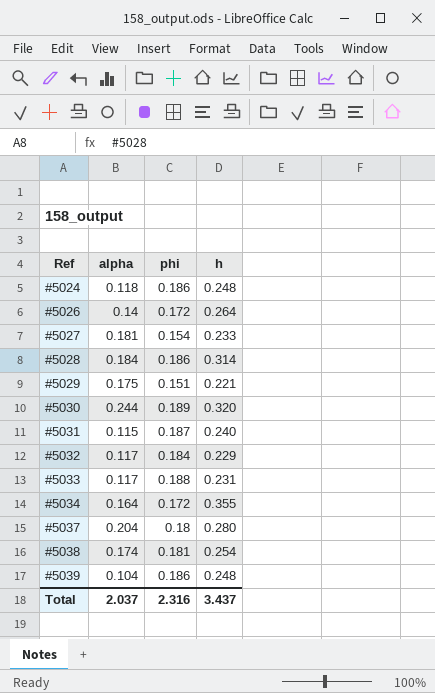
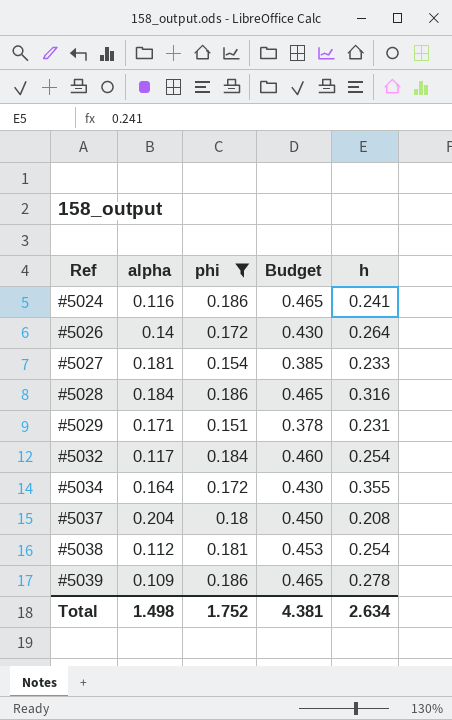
filter: none -> phi <= 0.186
column Budget | formula: none -> [phi] * 2.5
#5024 | alpha: 0.118 -> 0.116
#5024 | h: 0.248 -> 0.241
#5028 | h: 0.314 -> 0.316
#5029 | alpha: 0.175 -> 0.171
#5029 | h: 0.221 -> 0.231
#5032 | h: 0.229 -> 0.254
#5037 | h: 0.280 -> 0.208
#5038 | alpha: 0.174 -> 0.112
#5039 | alpha: 0.104 -> 0.109
#5039 | h: 0.248 -> 0.278
Total | alpha: 2.037 -> 1.498
Total | phi: 2.316 -> 1.752
Total | h: 3.437 -> 2.634

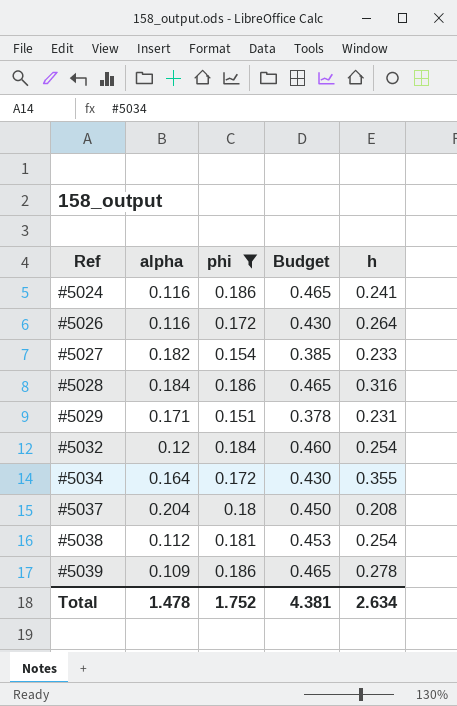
#5026 | alpha: 0.14 -> 0.116
#5027 | alpha: 0.181 -> 0.182
#5032 | alpha: 0.117 -> 0.12
Total | alpha: 1.498 -> 1.478

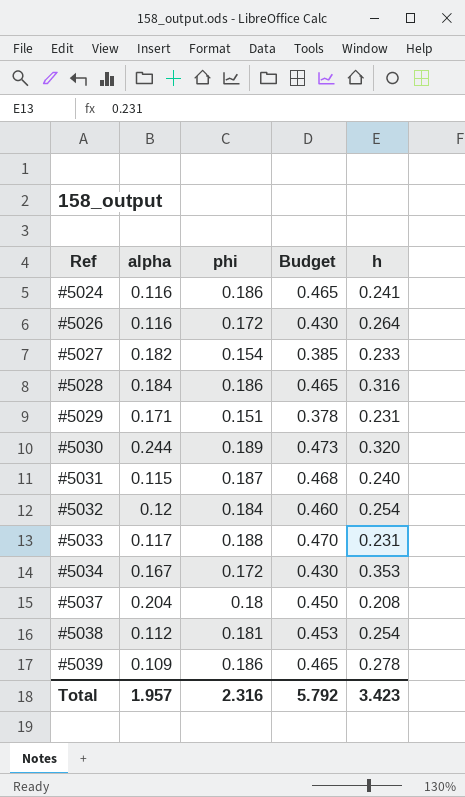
filter: phi <= 0.186 -> none
#5034 | alpha: 0.164 -> 0.167
#5034 | h: 0.355 -> 0.353
Total | alpha: 1.478 -> 1.957
Total | phi: 1.752 -> 2.316
Total | Budget: 4.381 -> 5.792
Total | h: 2.634 -> 3.423

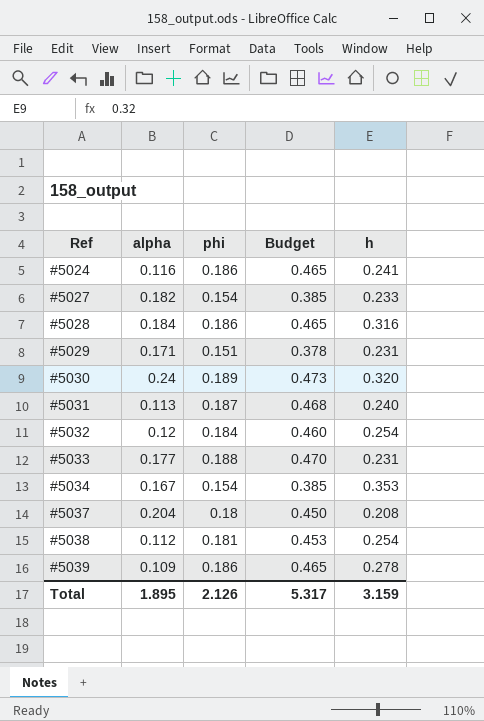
row #5026: 0.116 | 0.172 | 0.430 | 0.264 -> none
#5030 | alpha: 0.244 -> 0.24
#5031 | alpha: 0.115 -> 0.113
#5033 | alpha: 0.117 -> 0.177
#5034 | phi: 0.172 -> 0.154
#5034 | Budget: 0.430 -> 0.385
Total | alpha: 1.957 -> 1.895
Total | phi: 2.316 -> 2.126
Total | Budget: 5.792 -> 5.317
Total | h: 3.423 -> 3.159

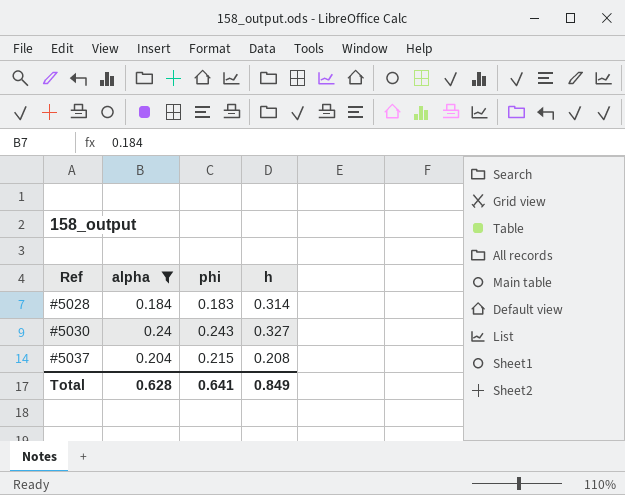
filter: none -> alpha >= 0.184
column Budget | formula: [phi] * 2.5 -> none
#5028 | phi: 0.186 -> 0.183
#5028 | h: 0.316 -> 0.314
#5030 | phi: 0.189 -> 0.243
#5030 | h: 0.320 -> 0.327
#5037 | phi: 0.18 -> 0.215
Total | alpha: 1.895 -> 0.628
Total | phi: 2.126 -> 0.641
Total | h: 3.159 -> 0.849

